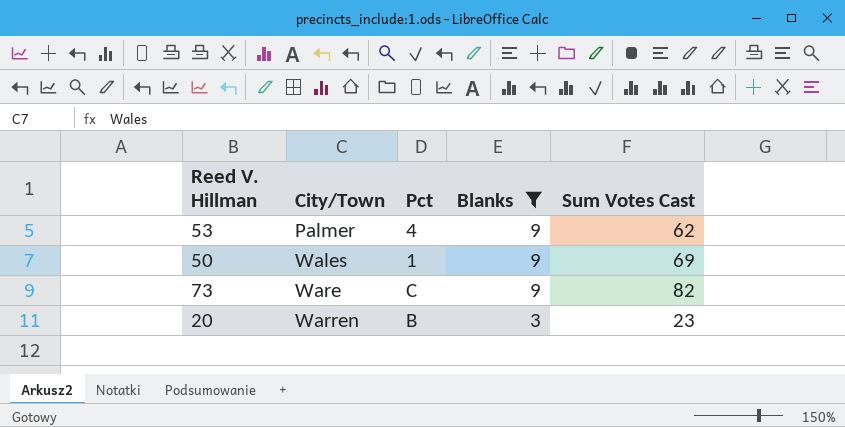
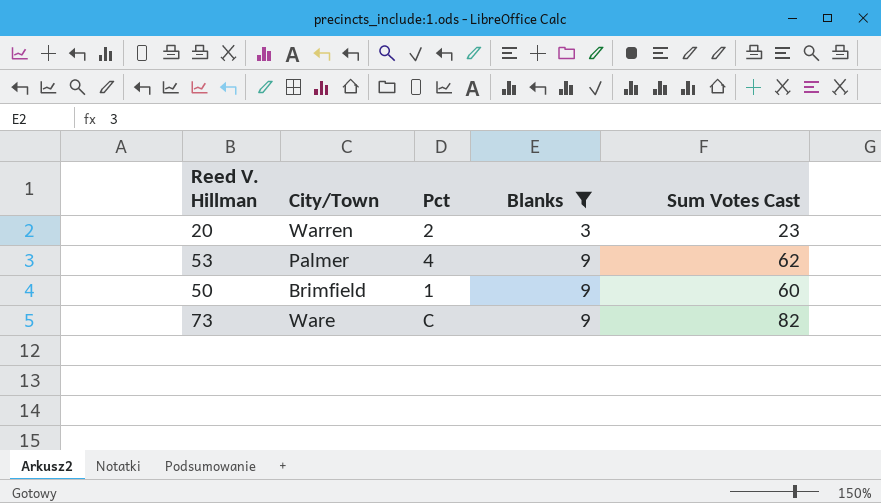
row order: City/Town ascending -> Blanks ascending
20 | Pct: B -> 2
50 | City/Town: Wales -> Brimfield
50 | Sum Votes Cast: 69 -> 60

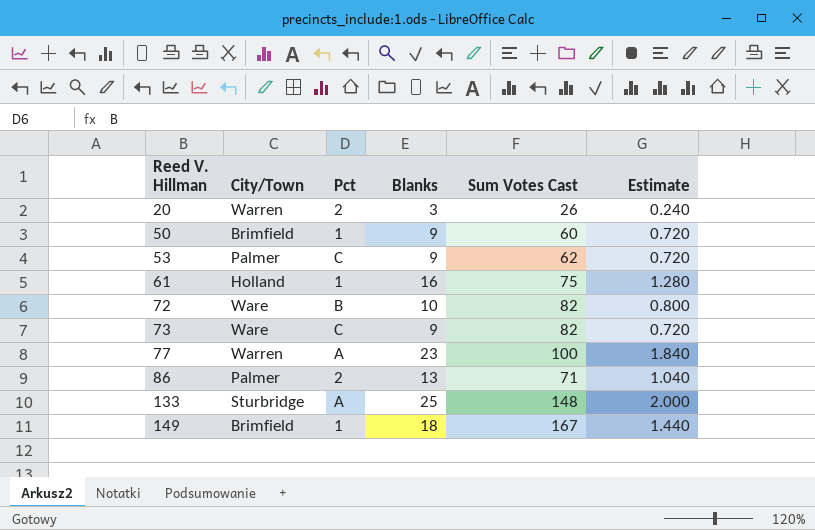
filter: Blanks <= 9 -> none
row order: Blanks ascending -> Reed V. Hillman ascending
column Estimate | formula: none -> [Blanks] * 0.08
20 | Sum Votes Cast: 23 -> 26
53 | Pct: 4 -> C

